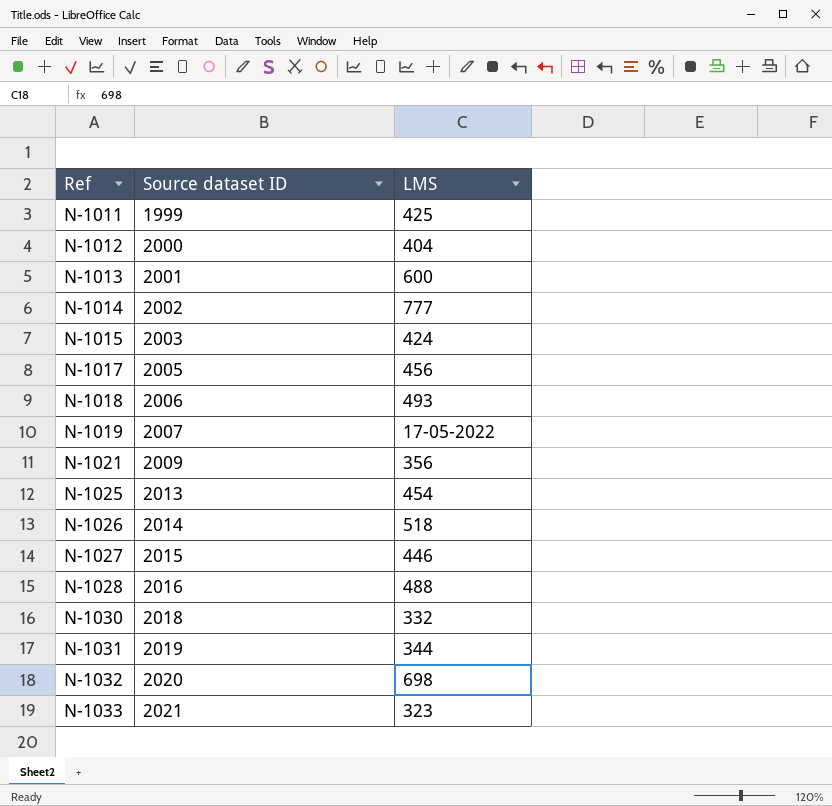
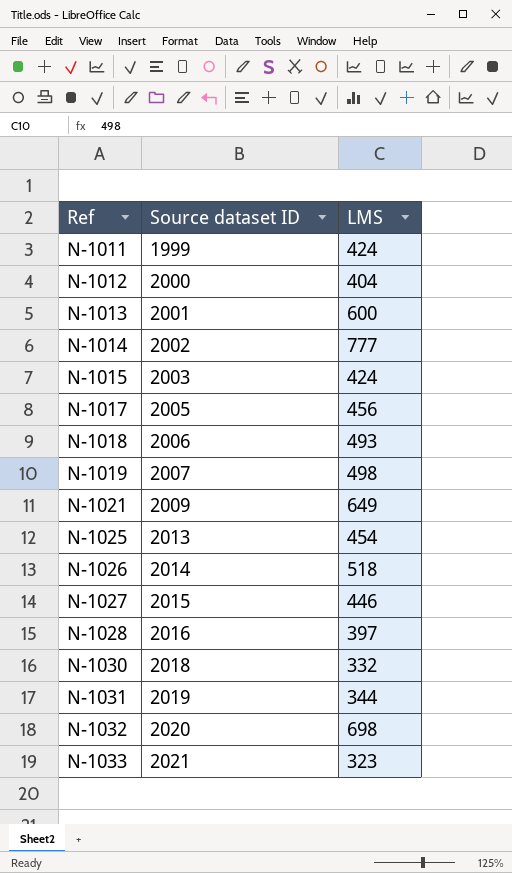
N-1011 | LMS: 425 -> 424
N-1019 | LMS: 17-05-2022 -> 498
N-1021 | LMS: 356 -> 649
N-1028 | LMS: 488 -> 397

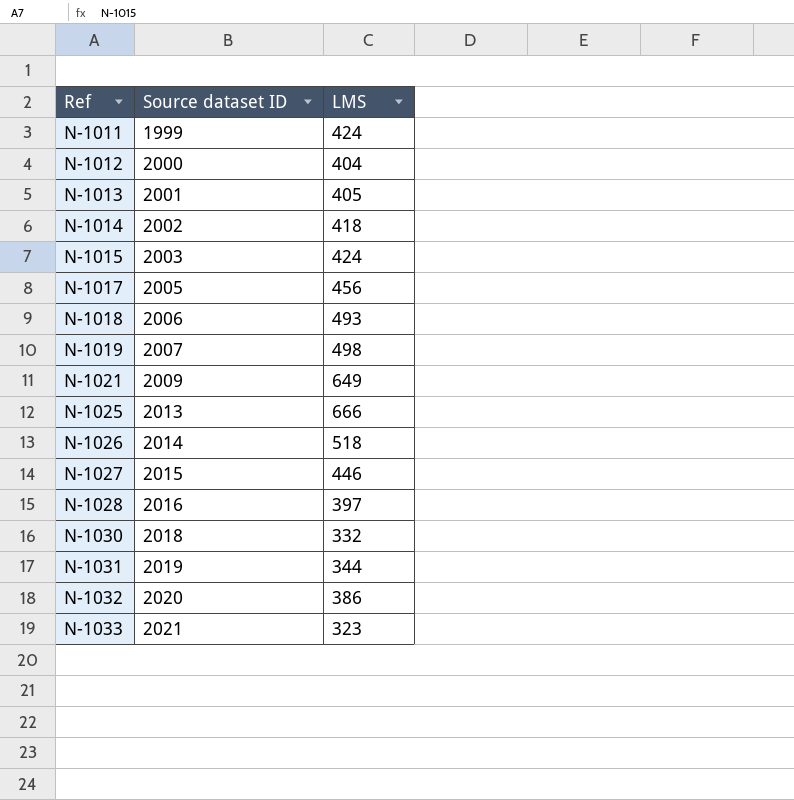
N-1013 | LMS: 600 -> 405
N-1014 | LMS: 777 -> 418
N-1025 | LMS: 454 -> 666
N-1032 | LMS: 698 -> 386

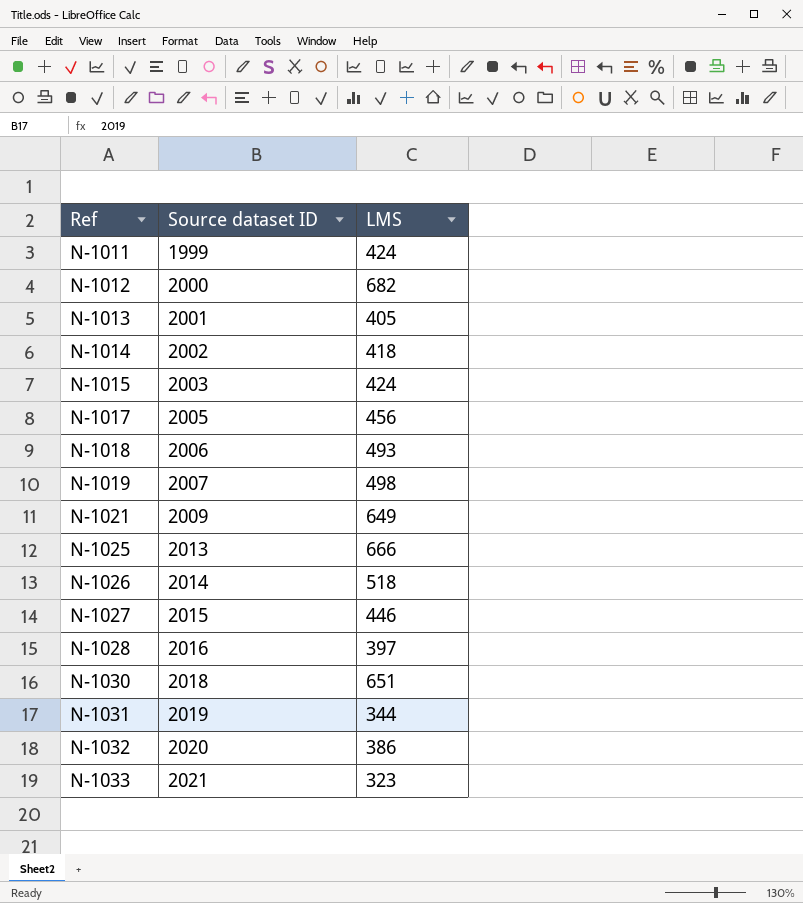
N-1012 | LMS: 404 -> 682
N-1030 | LMS: 332 -> 651

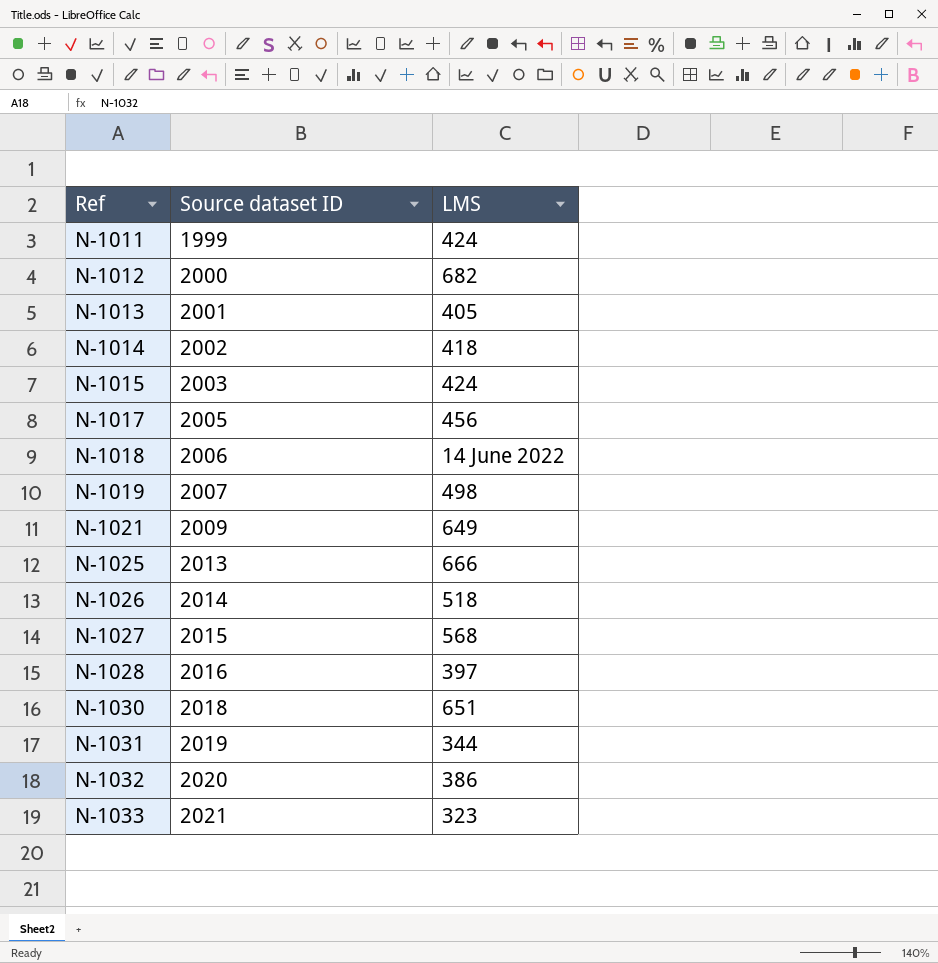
N-1018 | LMS: 493 -> 14 June 2022
N-1027 | LMS: 446 -> 568

